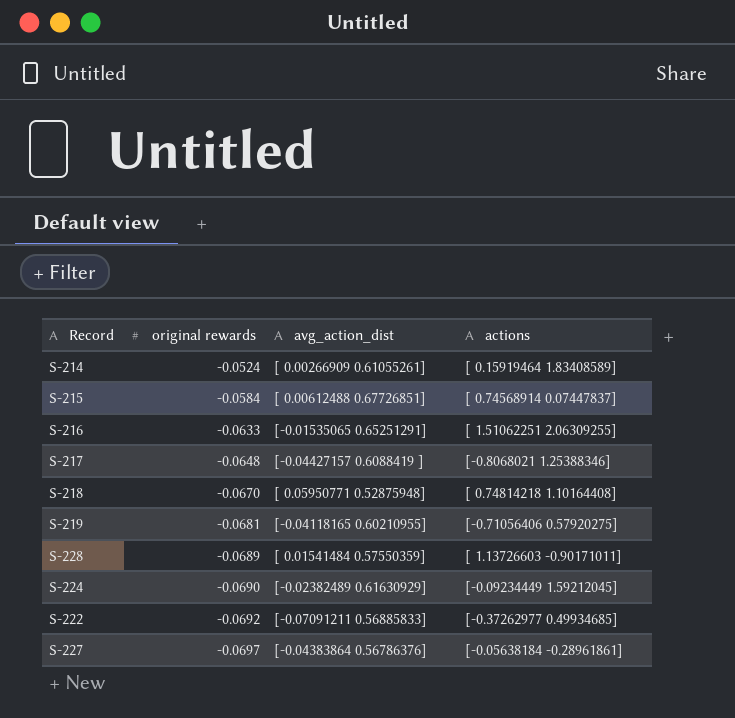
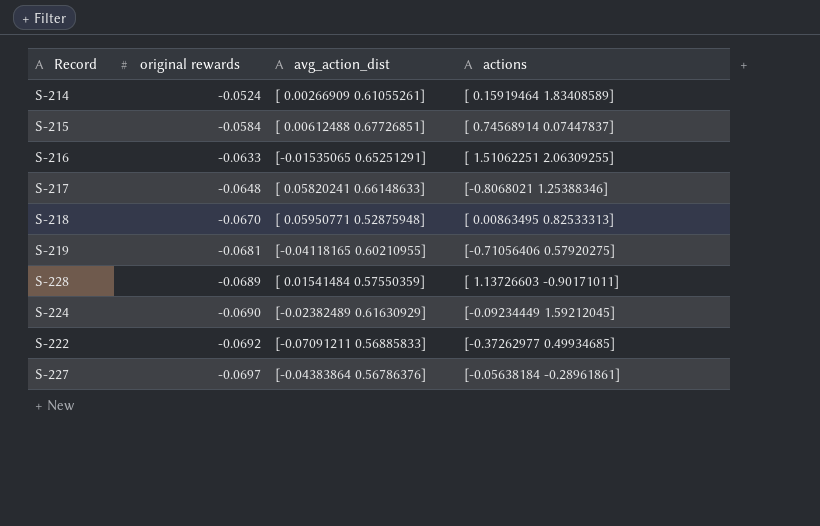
S-217 | avg_action_dist: [-0.04427157 0.6088419 ] -> [ 0.05820241 0.66148633]
S-218 | actions: [ 0.74814218 1.10164408] -> [ 0.00863495 0.82533313]

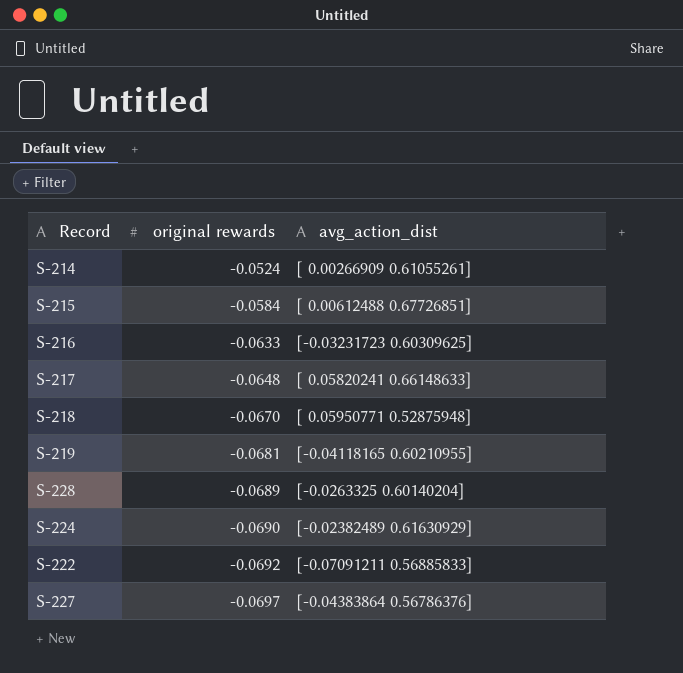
column actions | position: 4 -> none
S-216 | avg_action_dist: [-0.01535065 0.65251291] -> [-0.03231723 0.60309625]
S-228 | avg_action_dist: [ 0.01541484 0.57550359] -> [-0.0263325 0.60140204]

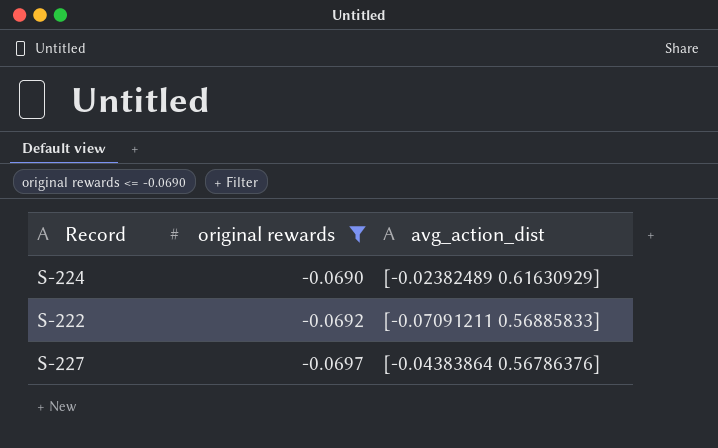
filter: none -> original rewards <= -0.0690

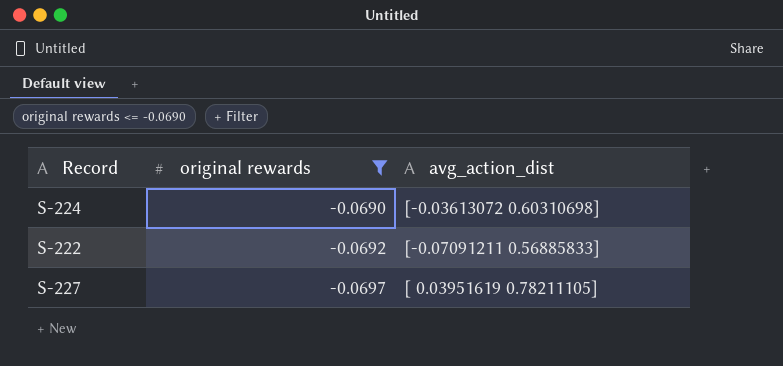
S-224 | avg_action_dist: [-0.02382489 0.61630929] -> [-0.03613072 0.60310698]
S-227 | avg_action_dist: [-0.04383864 0.56786376] -> [ 0.03951619 0.78211105]

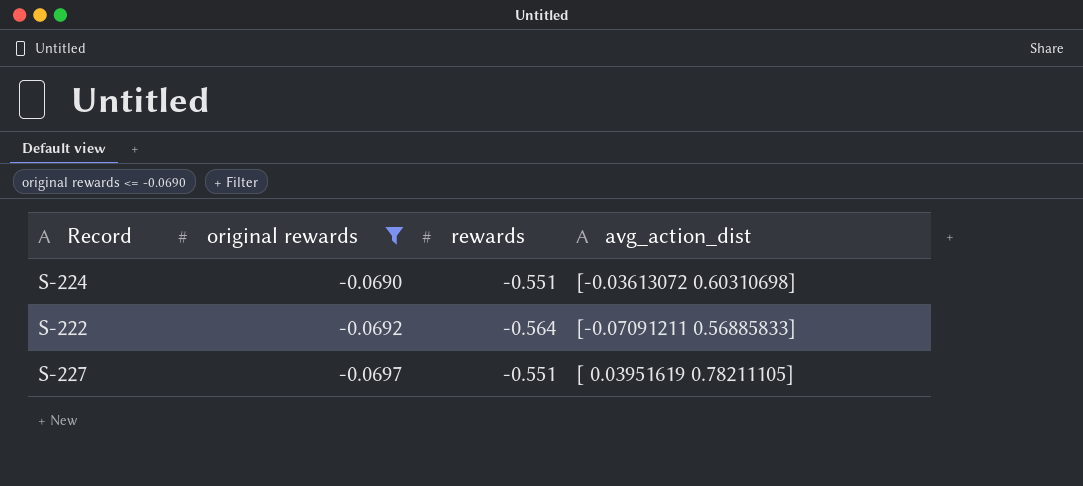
column rewards | position: none -> 3

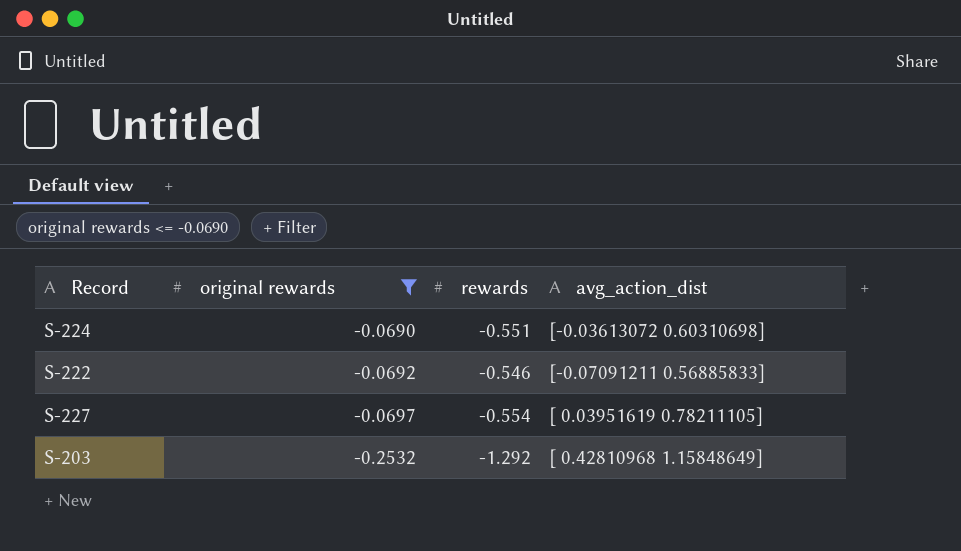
S-222 | rewards: -0.564 -> -0.546
S-227 | rewards: -0.551 -> -0.554
row S-203: none -> -0.2532 | -1.292 | [ 0.42810968 1.15848649]

